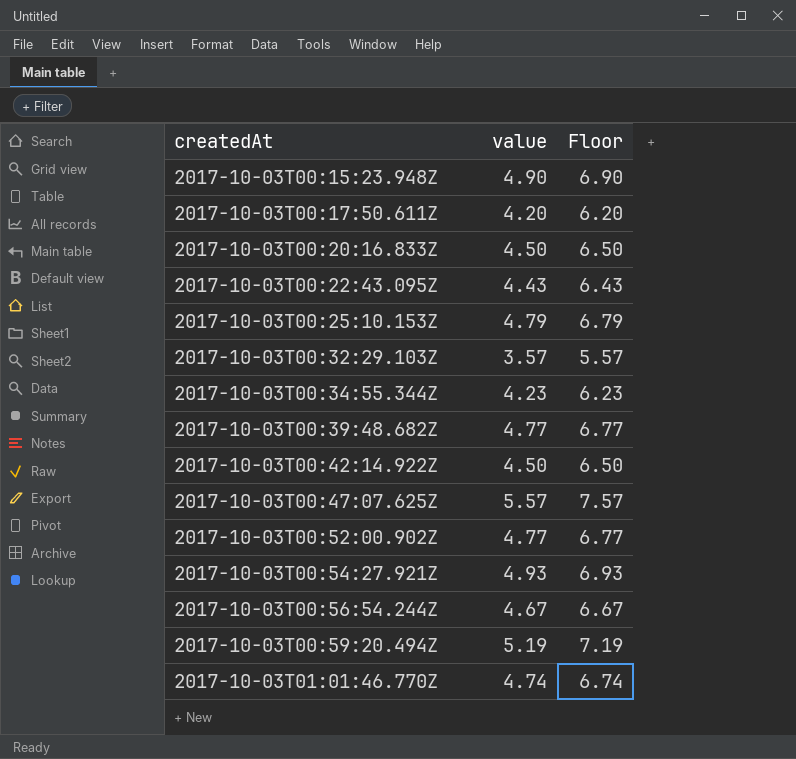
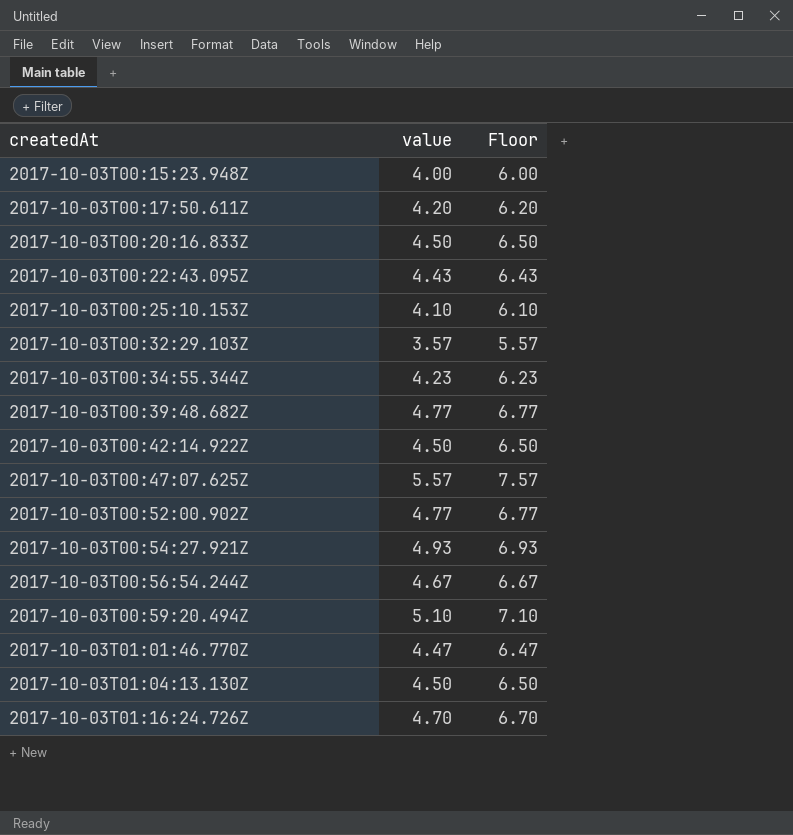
2017-10-03T00:15:23.948Z | value: 4.90 -> 4.00
2017-10-03T00:15:23.948Z | Floor: 6.90 -> 6.00
2017-10-03T00:25:10.153Z | value: 4.79 -> 4.10
2017-10-03T00:25:10.153Z | Floor: 6.79 -> 6.10
2017-10-03T00:59:20.494Z | value: 5.19 -> 5.10
2017-10-03T00:59:20.494Z | Floor: 7.19 -> 7.10
2017-10-03T01:01:46.770Z | value: 4.74 -> 4.47
2017-10-03T01:01:46.770Z | Floor: 6.74 -> 6.47
row 2017-10-03T01:04:13.130Z: none -> 4.50 | 6.50
row 2017-10-03T01:16:24.726Z: none -> 4.70 | 6.70

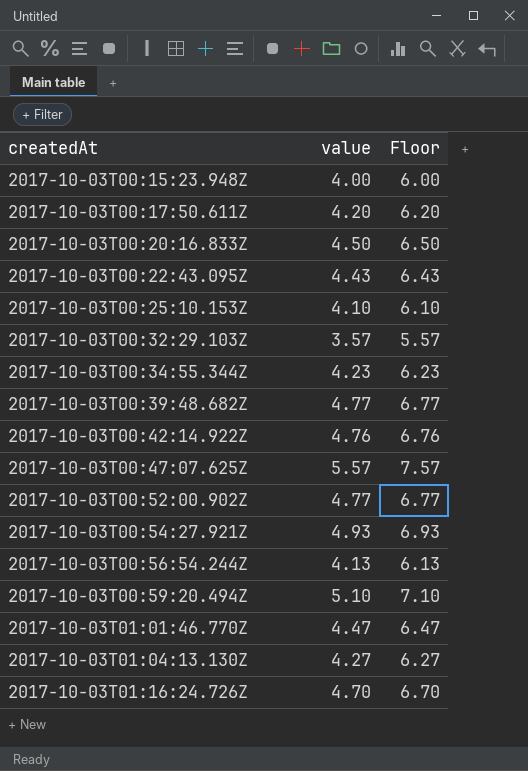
2017-10-03T00:42:14.922Z | value: 4.50 -> 4.76
2017-10-03T00:42:14.922Z | Floor: 6.50 -> 6.76
2017-10-03T00:56:54.244Z | value: 4.67 -> 4.13
2017-10-03T00:56:54.244Z | Floor: 6.67 -> 6.13
2017-10-03T01:04:13.130Z | value: 4.50 -> 4.27
2017-10-03T01:04:13.130Z | Floor: 6.50 -> 6.27

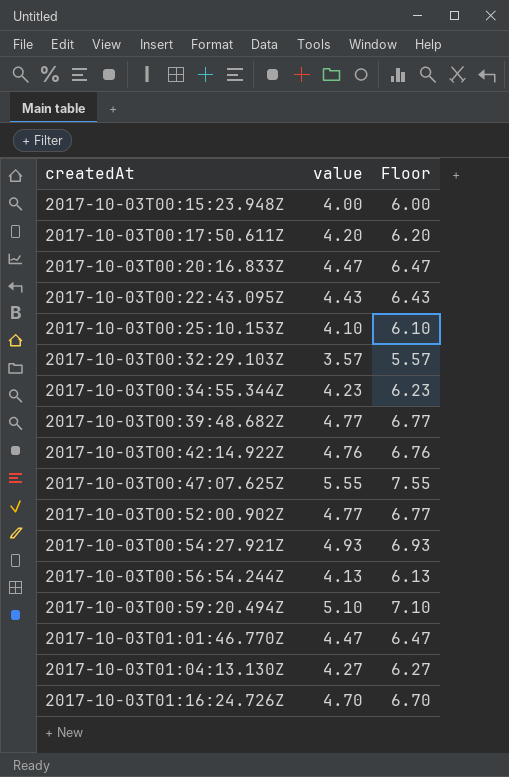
2017-10-03T00:20:16.833Z | value: 4.50 -> 4.47
2017-10-03T00:20:16.833Z | Floor: 6.50 -> 6.47
2017-10-03T00:47:07.625Z | value: 5.57 -> 5.55
2017-10-03T00:47:07.625Z | Floor: 7.57 -> 7.55

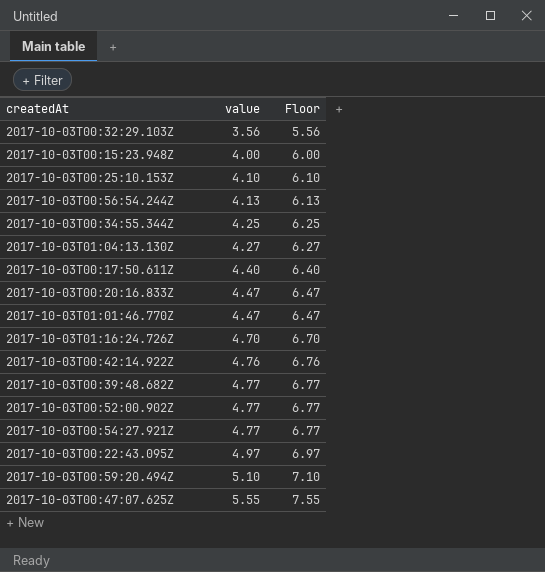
row order: createdAt ascending -> value ascending
2017-10-03T00:32:29.103Z | value: 3.57 -> 3.56
2017-10-03T00:32:29.103Z | Floor: 5.57 -> 5.56
2017-10-03T00:34:55.344Z | value: 4.23 -> 4.25
2017-10-03T00:34:55.344Z | Floor: 6.23 -> 6.25
2017-10-03T00:17:50.611Z | value: 4.20 -> 4.40
2017-10-03T00:17:50.611Z | Floor: 6.20 -> 6.40
2017-10-03T00:54:27.921Z | value: 4.93 -> 4.77
2017-10-03T00:54:27.921Z | Floor: 6.93 -> 6.77
2017-10-03T00:22:43.095Z | value: 4.43 -> 4.97
2017-10-03T00:22:43.095Z | Floor: 6.43 -> 6.97

